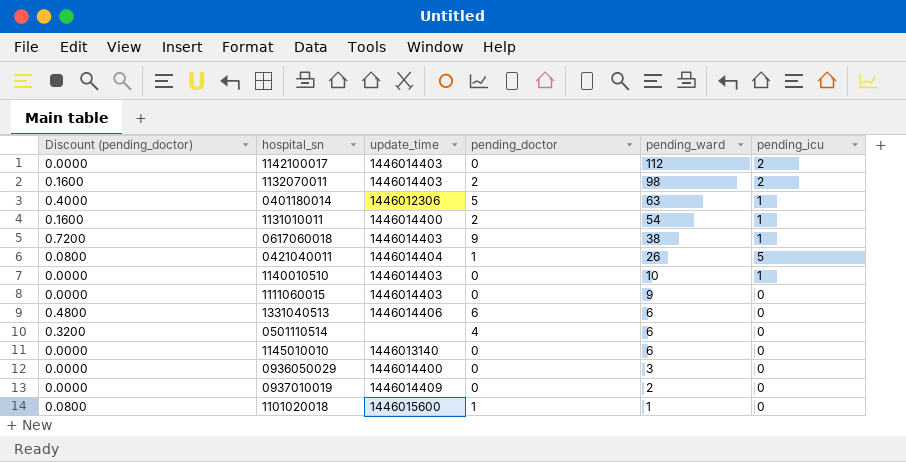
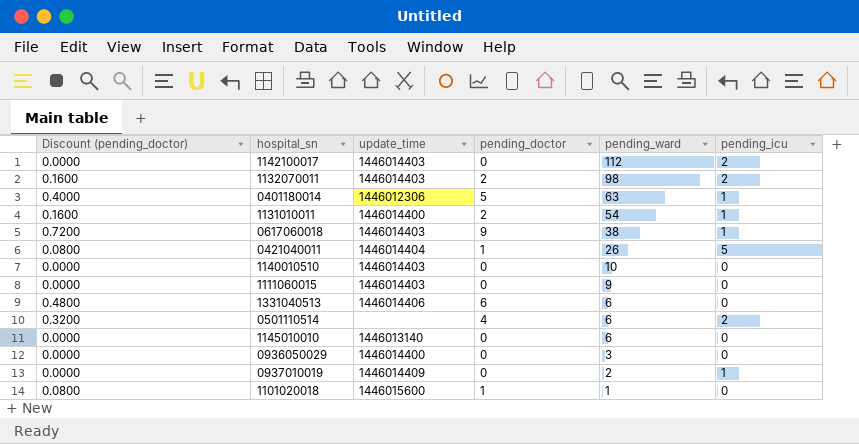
1140010510 | pending_icu: 1 -> 0
0501110514 | pending_icu: 0 -> 2
0937010019 | pending_icu: 0 -> 1

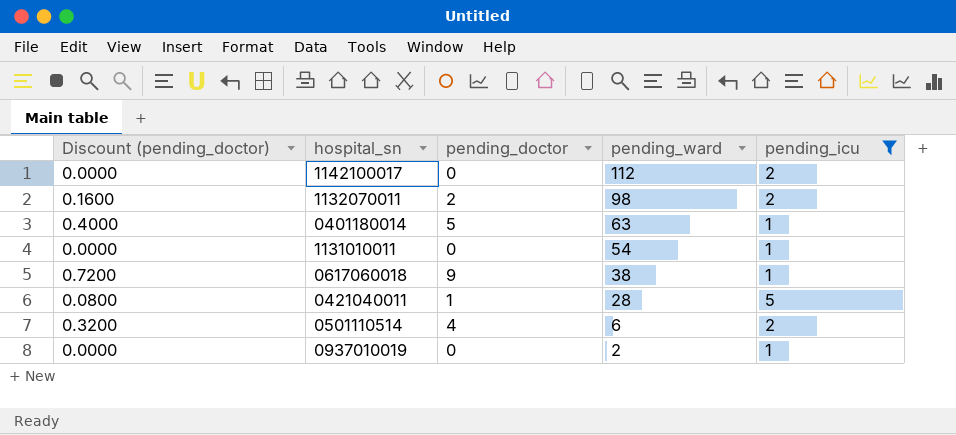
filter: none -> pending_icu != 0
column update_time | position: 3 -> none
1131010011 | Discount (pending_doctor): 0.1600 -> 0.0000
1131010011 | pending_doctor: 2 -> 0
0421040011 | pending_ward: 26 -> 28

